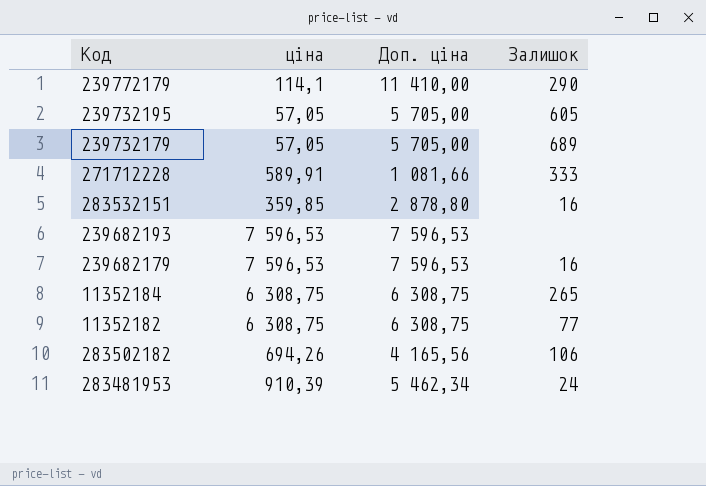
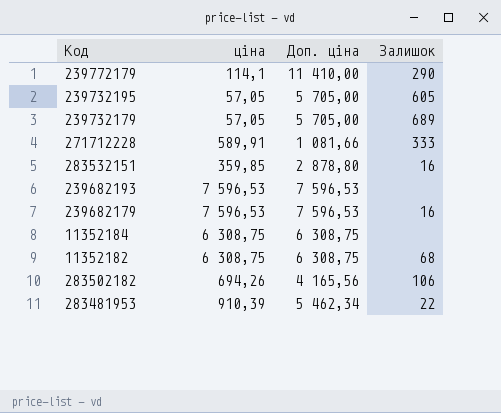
11352184 | Залишок: 265 -> none
11352182 | Залишок: 77 -> 68
283481953 | Залишок: 24 -> 22

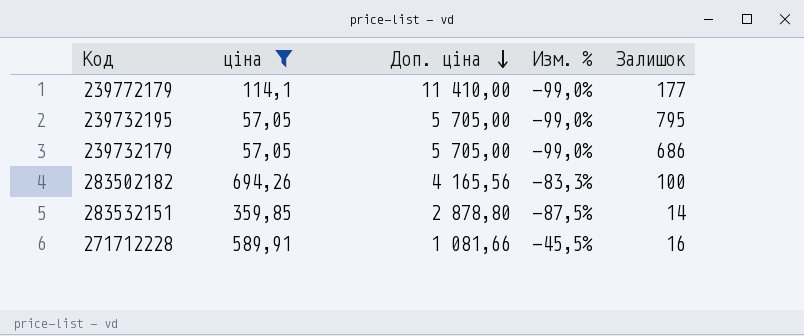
filter: none -> ціна <= 694,26
row order: none -> Доп. ціна descending
column Изм. % | formula: none -> ([ціна] - [Доп. ціна]) / [Доп. ціна]
239772179 | Залишок: 290 -> 177
239732195 | Залишок: 605 -> 795
239732179 | Залишок: 689 -> 686
283502182 | Залишок: 106 -> 100
283532151 | Залишок: 16 -> 14
271712228 | Залишок: 333 -> 16

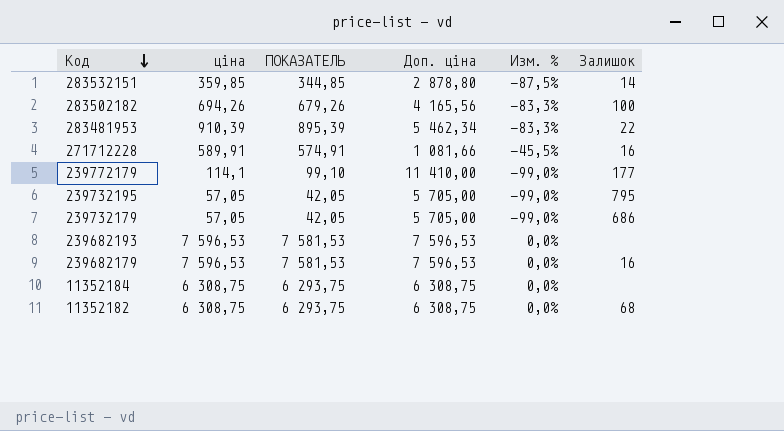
filter: ціна <= 694,26 -> none
row order: Доп. ціна descending -> Код descending
column ПОКАЗАТЕЛЬ | formula: none -> [ціна] - 15

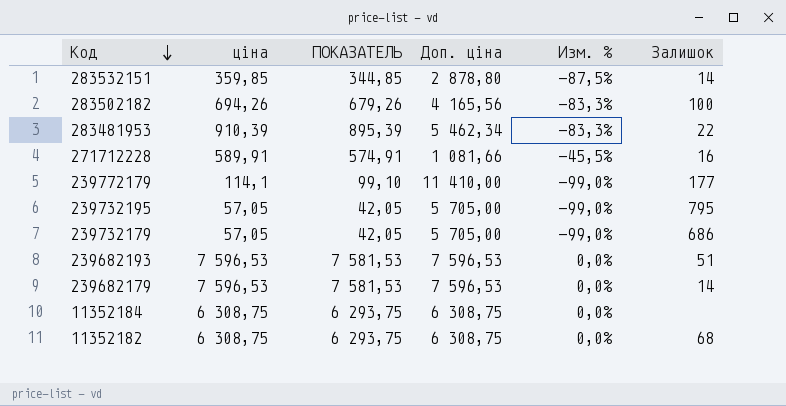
239682193 | Залишок: none -> 51
239682179 | Залишок: 16 -> 14

